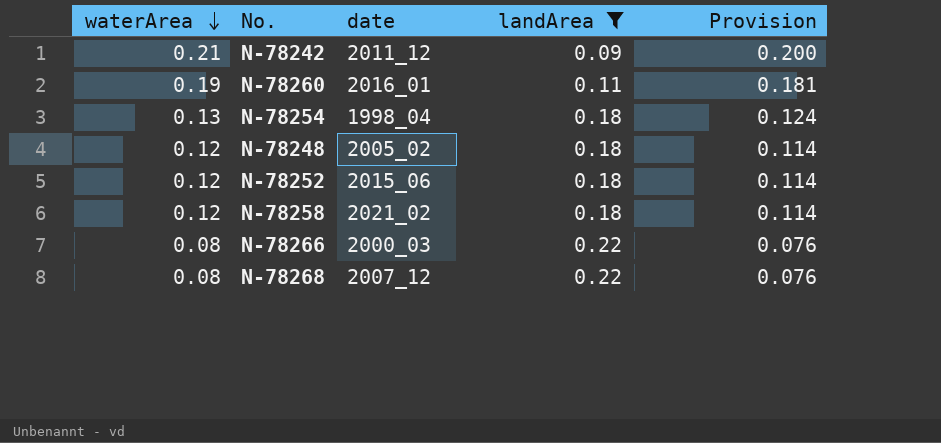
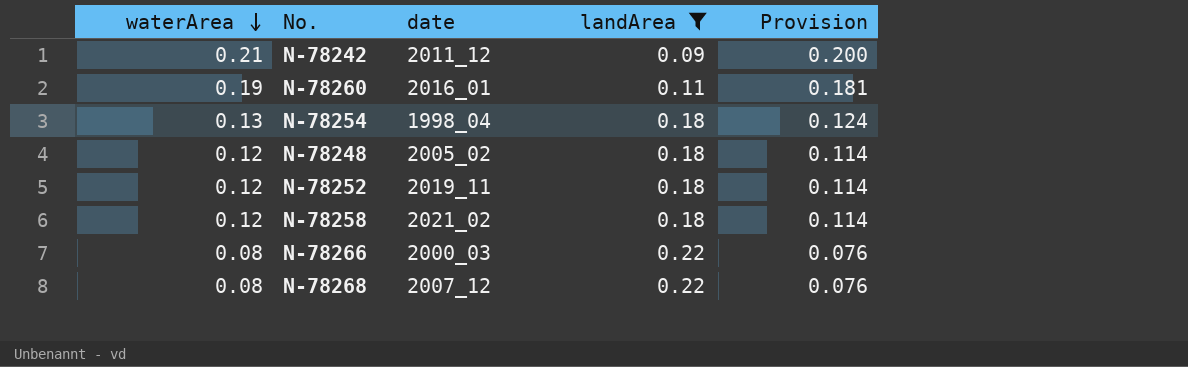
N-78252 | date: 2015_06 -> 2019_11

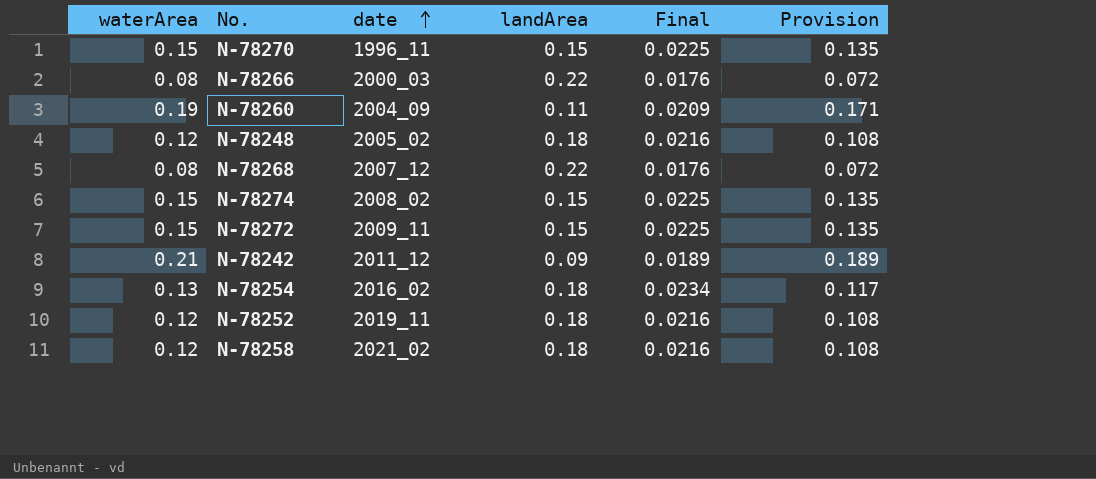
filter: landArea != 0.15 -> none
row order: waterArea descending -> date ascending
column Final | formula: none -> [waterArea] * [landArea]
column Provision | formula: [waterArea] * 0.95 -> [waterArea] * 0.9
N-78260 | date: 2016_01 -> 2004_09
N-78254 | date: 1998_04 -> 2016_02

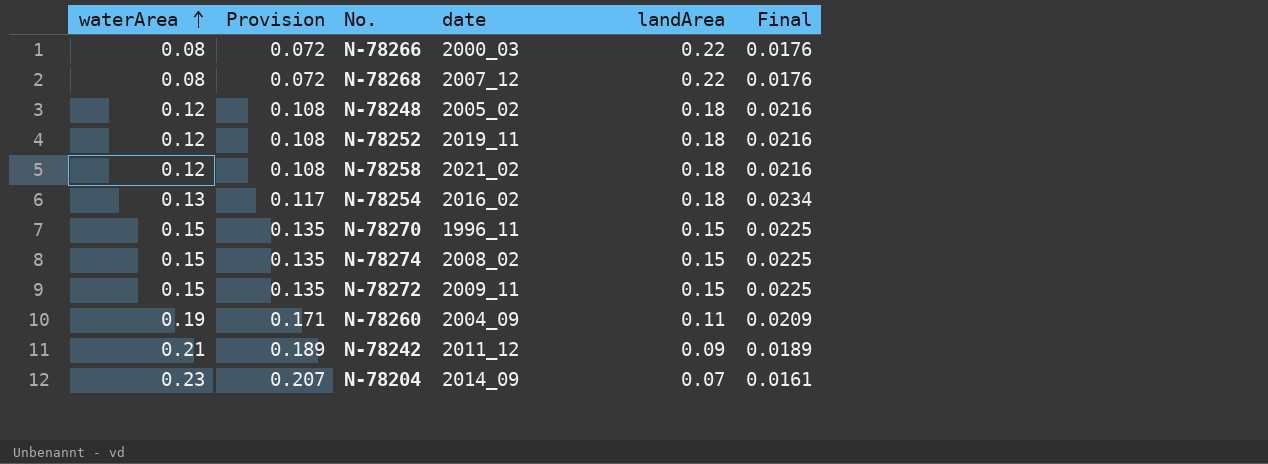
row order: date ascending -> waterArea ascending
column Provision | position: 6 -> 2
row N-78204: none -> 0.23 | 0.207 | 2014_09 | 0.07 | 0.0161

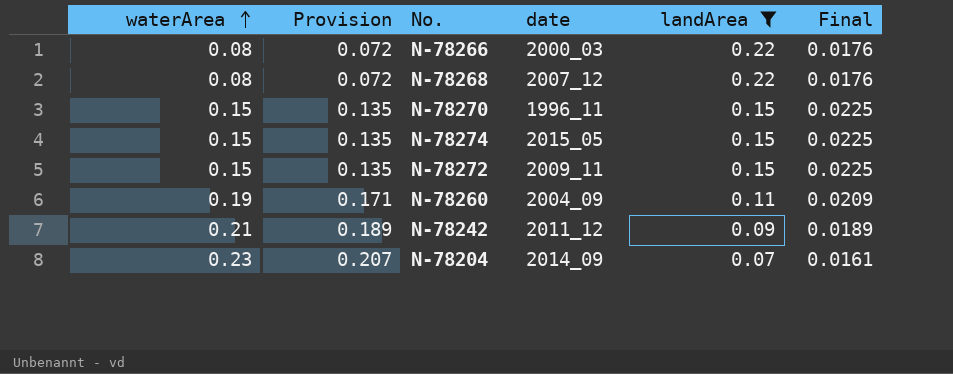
filter: none -> landArea != 0.18
N-78274 | date: 2008_02 -> 2015_05

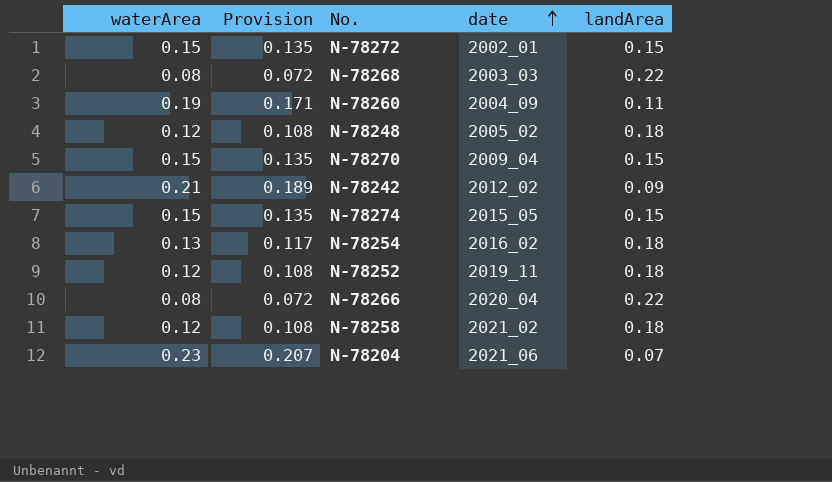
filter: landArea != 0.18 -> none
row order: waterArea ascending -> date ascending
column Final | formula: [waterArea] * [landArea] -> none
N-78272 | date: 2009_11 -> 2002_01
N-78268 | date: 2007_12 -> 2003_03
N-78270 | date: 1996_11 -> 2009_04
N-78242 | date: 2011_12 -> 2012_02
N-78266 | date: 2000_03 -> 2020_04
N-78204 | date: 2014_09 -> 2021_06

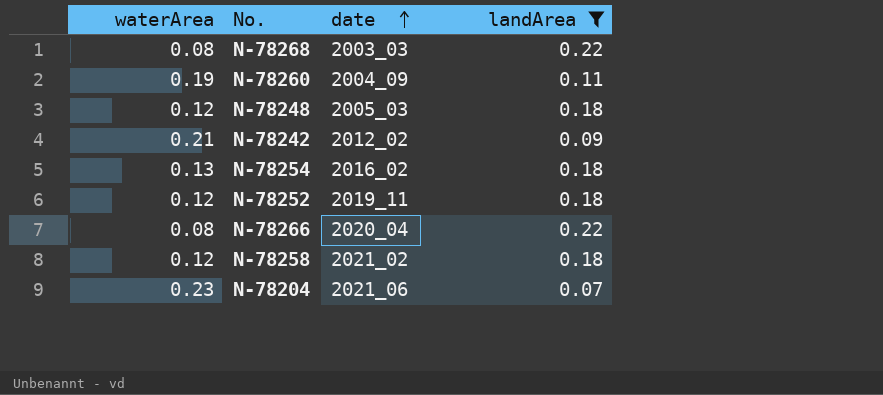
filter: none -> landArea != 0.15
column Provision | formula: [waterArea] * 0.9 -> none
N-78248 | date: 2005_02 -> 2005_03

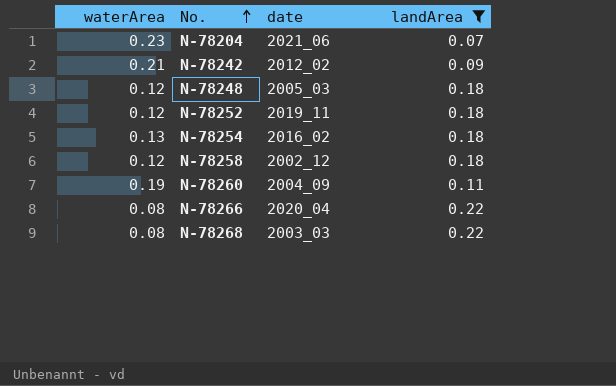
row order: date ascending -> No. ascending
N-78258 | date: 2021_02 -> 2002_12

